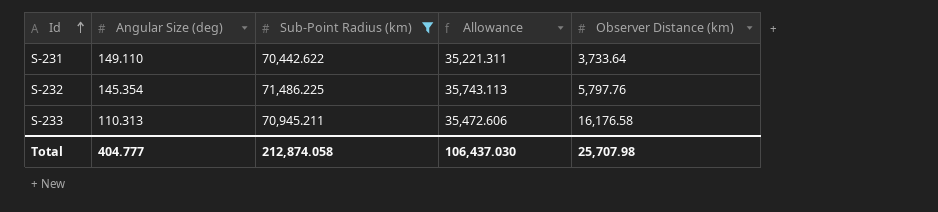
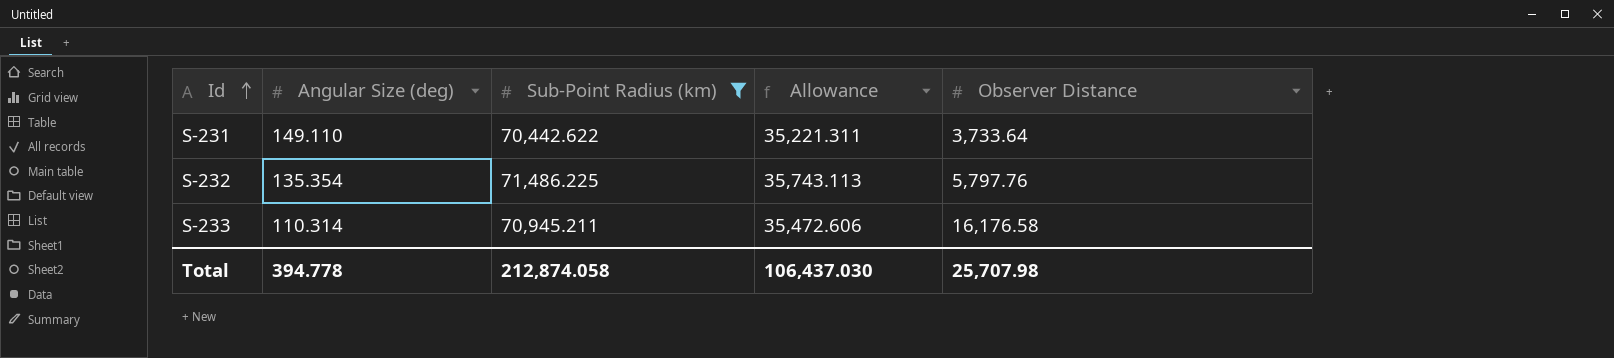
column name: Observer Distance (km) -> Observer Distance
S-232 | Angular Size (deg): 145.354 -> 135.354
S-233 | Angular Size (deg): 110.313 -> 110.314
Total | Angular Size (deg): 404.777 -> 394.778

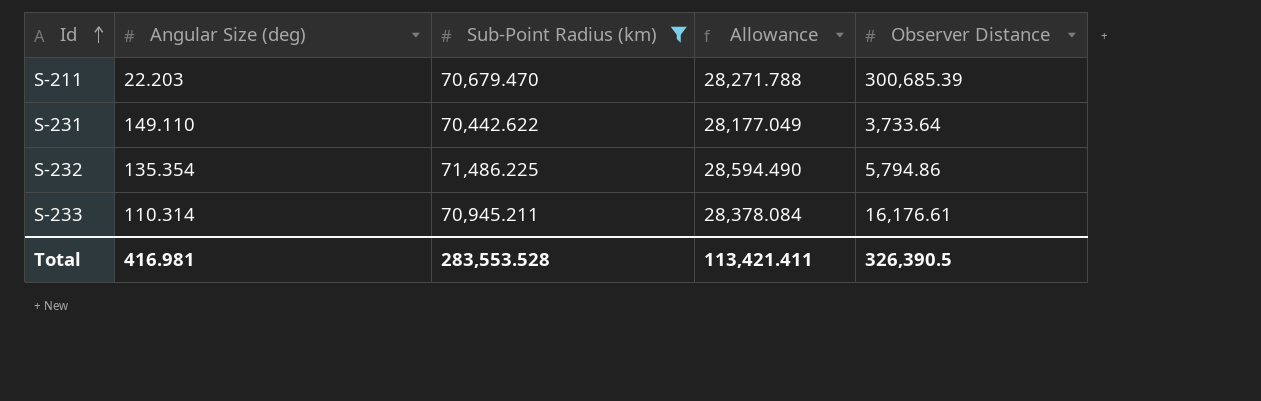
column Allowance | formula: [Sub-Point Radius (km)] * 0.5 -> [Sub-Point Radius (km)] * 0.4
row S-211: none -> 22.203 | 70,679.470 | 28,271.788 | 300,685.39
S-232 | Observer Distance: 5,797.76 -> 5,794.86
S-233 | Observer Distance: 16,176.58 -> 16,176.61
Total | Angular Size (deg): 394.778 -> 416.981
Total | Sub-Point Radius (km): 212,874.058 -> 283,553.528
Total | Allowance: 106,437.030 -> 113,421.411
Total | Observer Distance: 25,707.98 -> 326,390.5

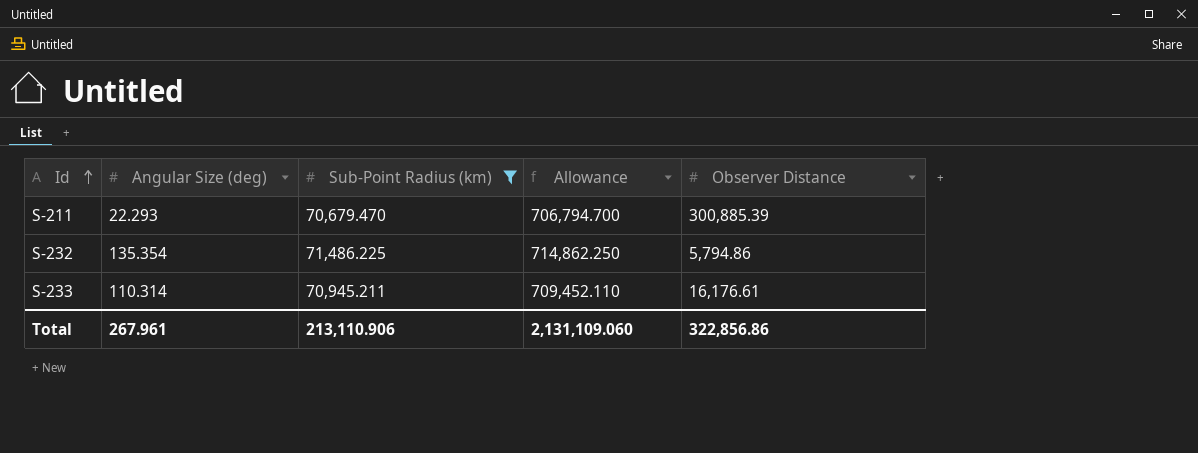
column Allowance | formula: [Sub-Point Radius (km)] * 0.4 -> [Sub-Point Radius (km)] * 10
row S-231: 149.110 | 70,442.622 | 28,177.049 | 3,733.64 -> none
S-211 | Angular Size (deg): 22.203 -> 22.293
S-211 | Observer Distance: 300,685.39 -> 300,885.39
Total | Angular Size (deg): 416.981 -> 267.961
Total | Sub-Point Radius (km): 283,553.528 -> 213,110.906
Total | Allowance: 113,421.411 -> 2,131,109.060
Total | Observer Distance: 326,390.5 -> 322,856.86

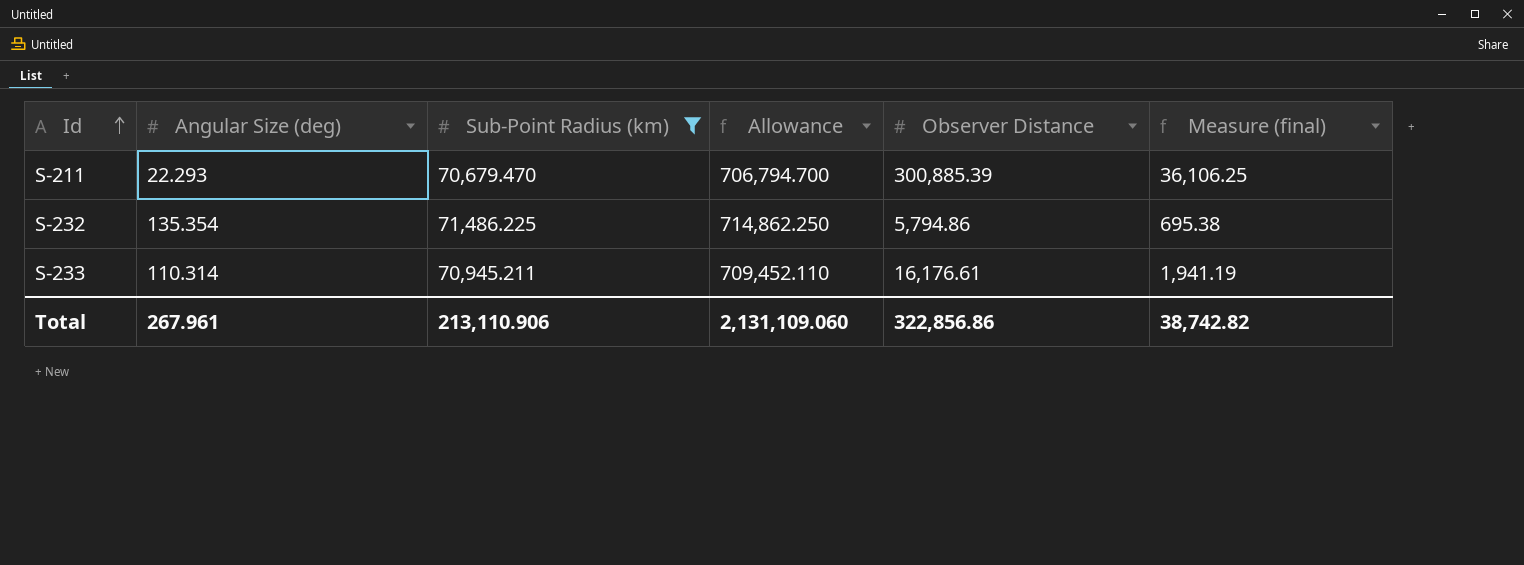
column Measure (final) | formula: none -> [Observer Distance] * 0.12

